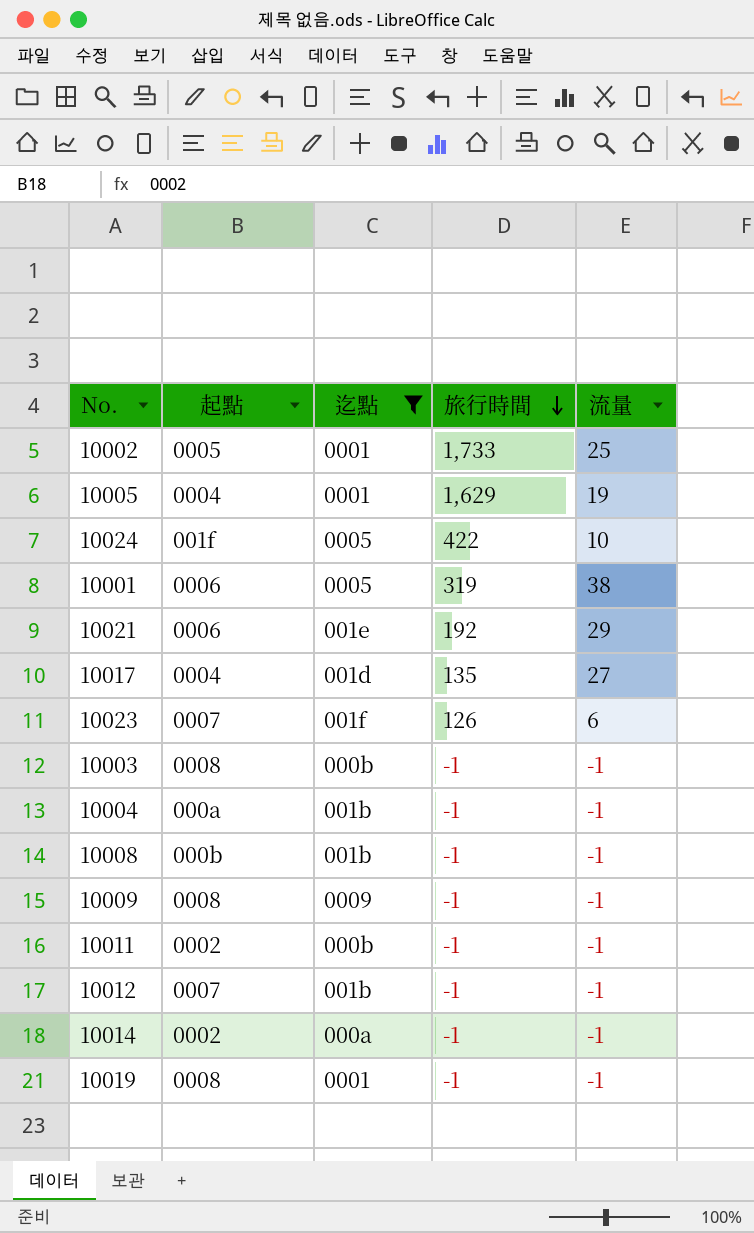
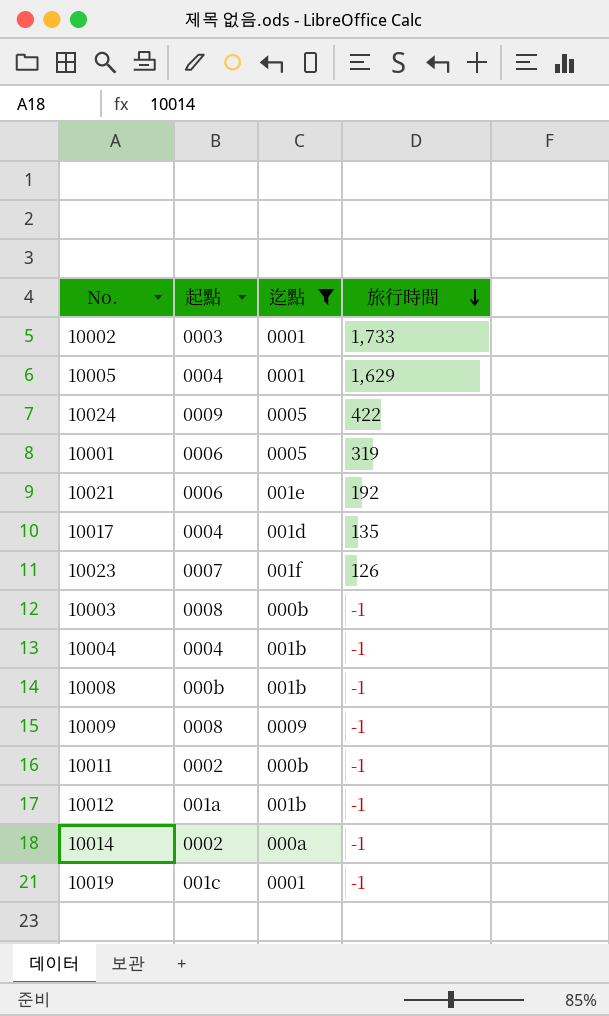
column 流量 | position: 5 -> none
10002 | 起點: 0005 -> 0003
10024 | 起點: 001f -> 0009
10004 | 起點: 000a -> 0004
10012 | 起點: 0007 -> 001a
10019 | 起點: 0008 -> 001c

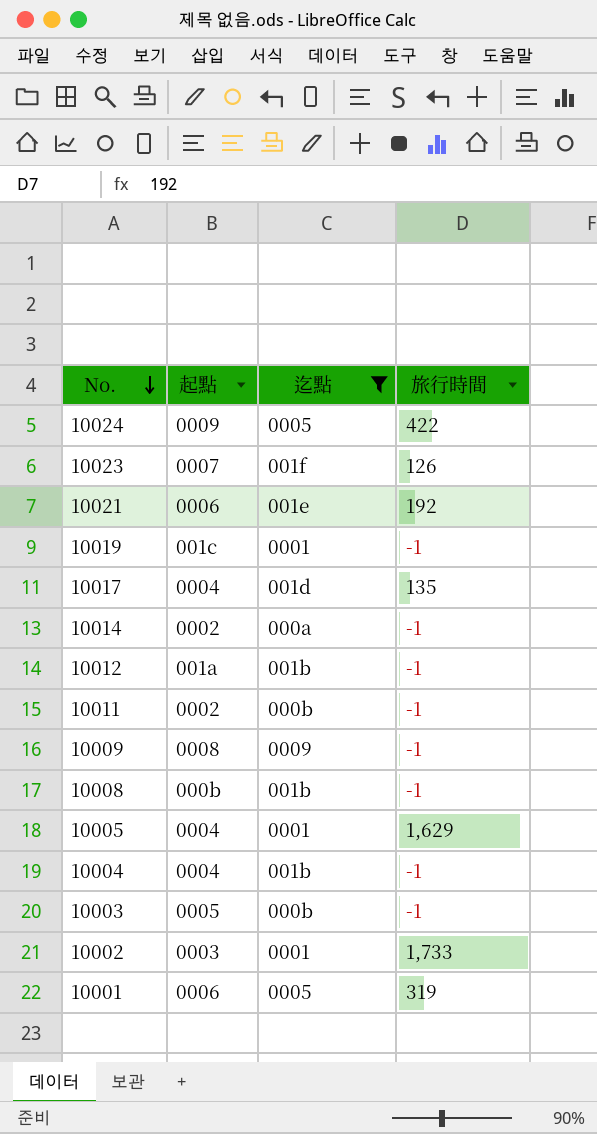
row order: 旅行時間 descending -> No. descending
10003 | 起點: 0008 -> 0005

